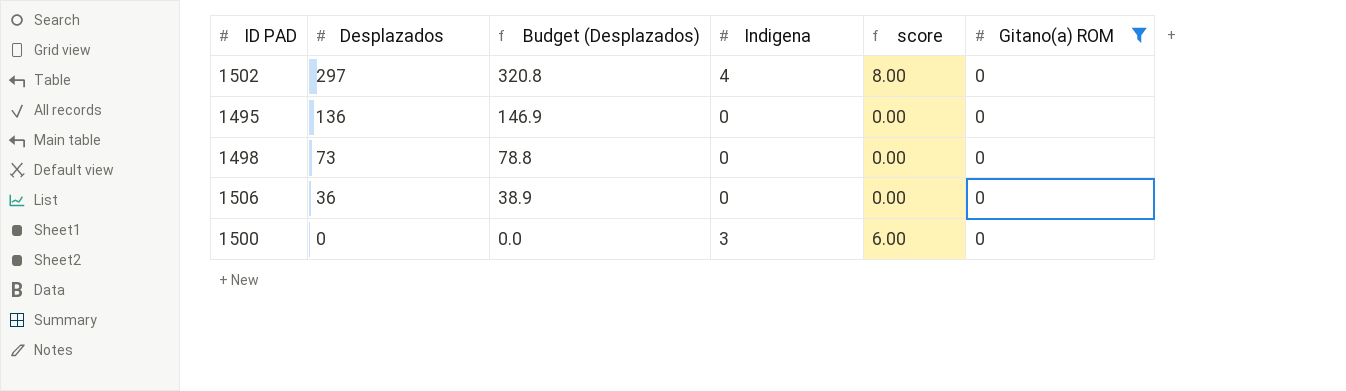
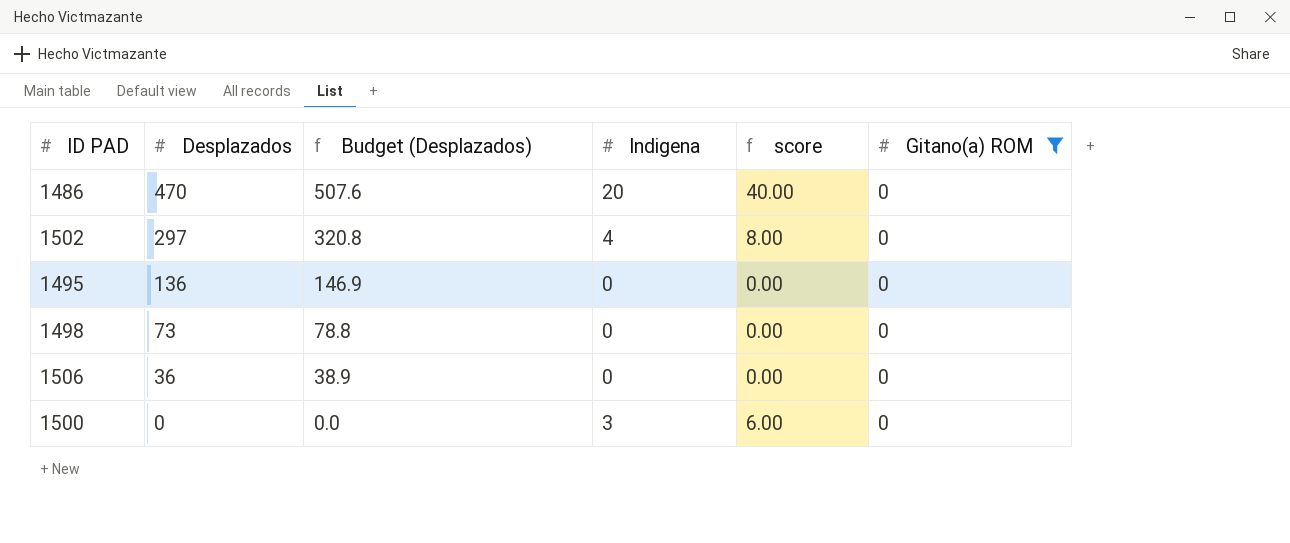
row 1486: none -> 470 | 507.6 | 20 | 40.00 | 0

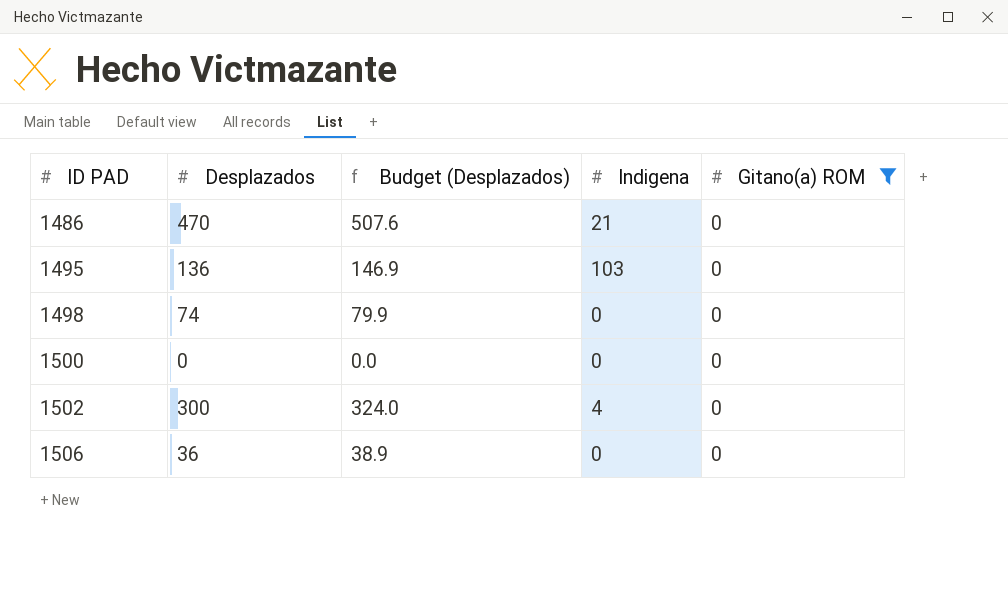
row order: Desplazados descending -> ID PAD ascending
column score | formula: [Indigena] * 2 -> none
1486 | Indigena: 20 -> 21
1495 | Indigena: 0 -> 103
1498 | Desplazados: 73 -> 74
1498 | Budget (Desplazados): 78.8 -> 79.9
1500 | Indigena: 3 -> 0
1502 | Desplazados: 297 -> 300
1502 | Budget (Desplazados): 320.8 -> 324.0

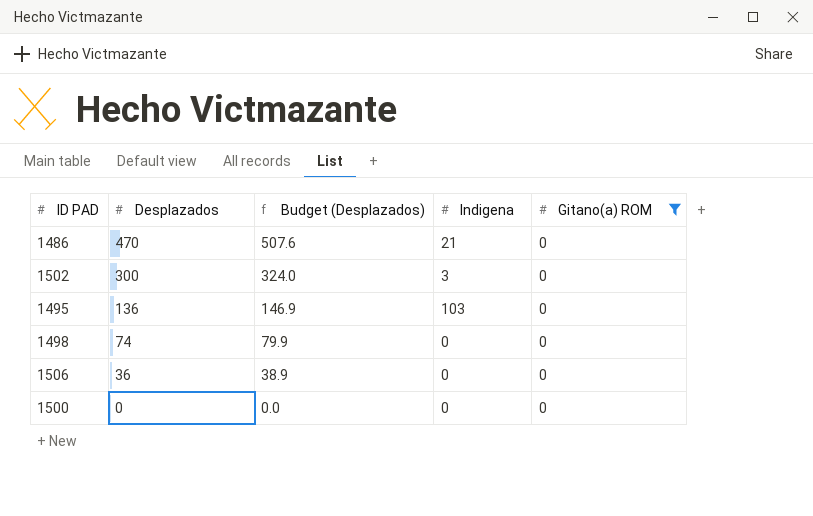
row order: ID PAD ascending -> Desplazados descending
1502 | Indigena: 4 -> 3

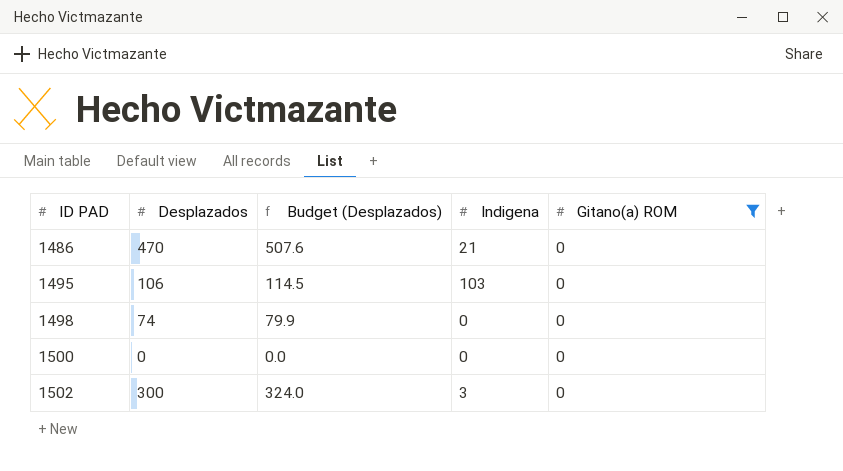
row order: Desplazados descending -> ID PAD ascending
row 1506: 36 | 38.9 | 0 | 0 -> none
1495 | Desplazados: 136 -> 106
1495 | Budget (Desplazados): 146.9 -> 114.5

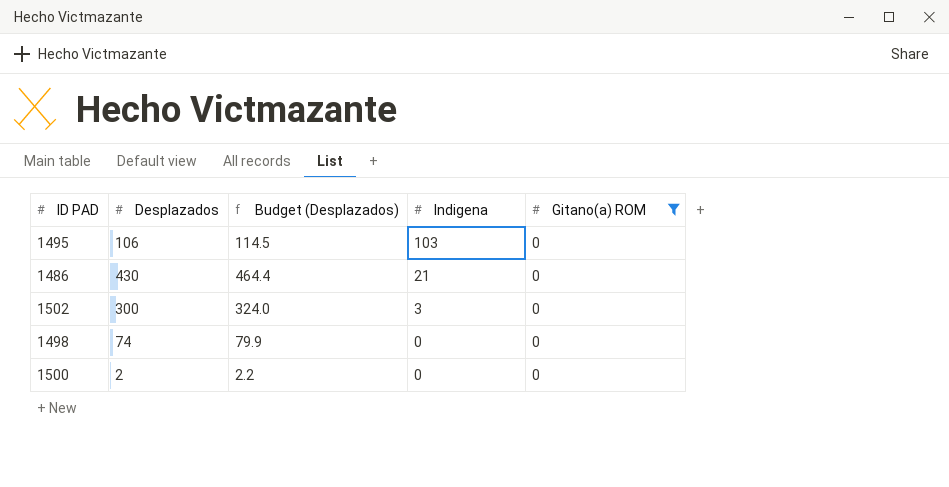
row order: ID PAD ascending -> Indigena descending
1486 | Desplazados: 470 -> 430
1486 | Budget (Desplazados): 507.6 -> 464.4
1500 | Desplazados: 0 -> 2
1500 | Budget (Desplazados): 0.0 -> 2.2

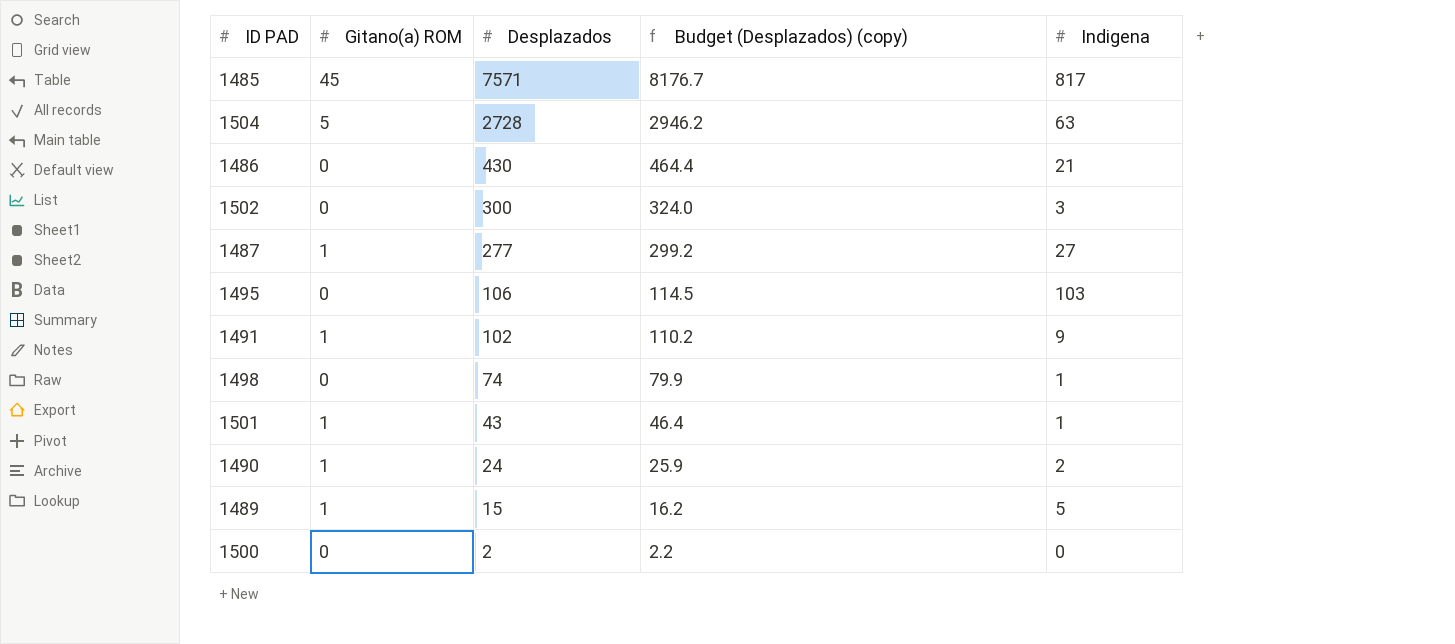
filter: Gitano(a) ROM = 0 -> none
row order: Indigena descending -> Desplazados descending
column Gitano(a) ROM | position: 5 -> 2
column name: Budget (Desplazados) -> Budget (Desplazados) (copy)
1498 | Indigena: 0 -> 1

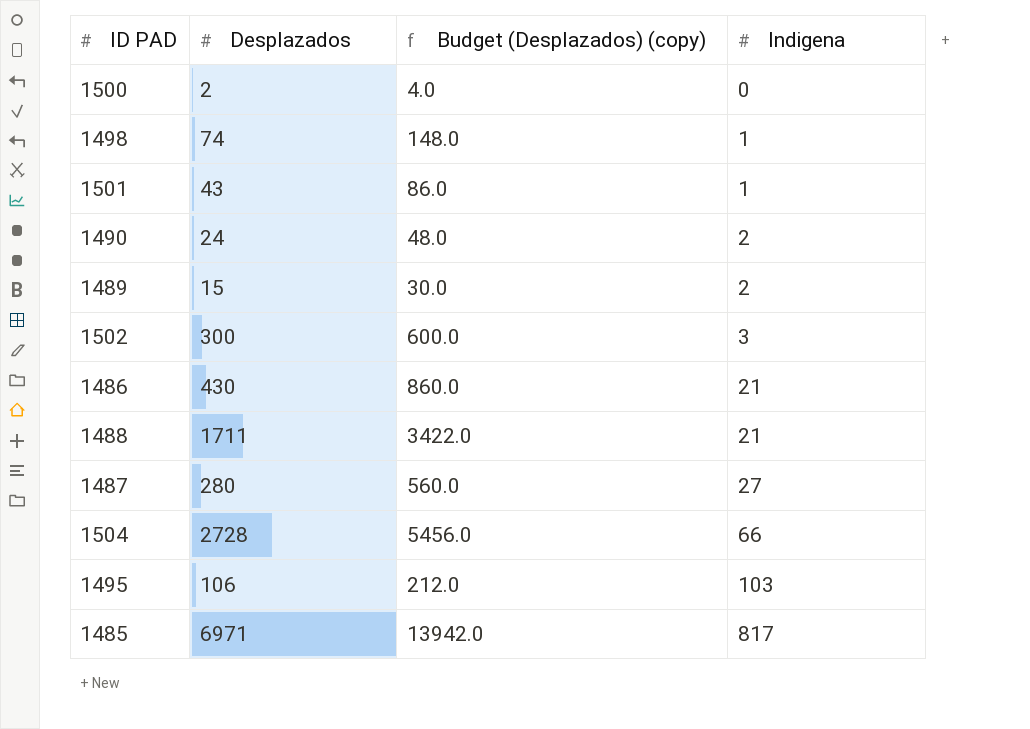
row order: Desplazados descending -> Indigena ascending
column Gitano(a) ROM | position: 2 -> none
column Budget (Desplazados) (copy) | formula: [Desplazados] * 1.08 -> [Desplazados] * 2
row 1491: 1 | 102 | 110.2 | 9 -> none
1489 | Indigena: 5 -> 2
row 1488: none -> 1711 | 3422.0 | 21
1487 | Desplazados: 277 -> 280
1504 | Indigena: 63 -> 66
1485 | Desplazados: 7571 -> 6971

